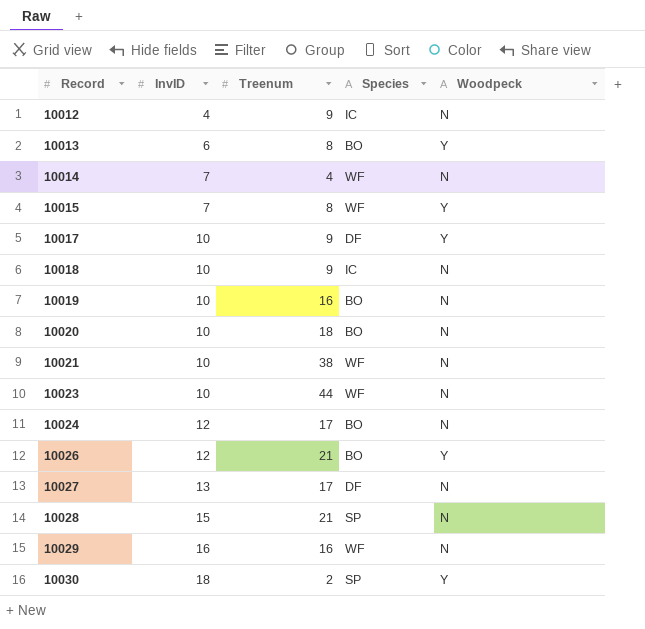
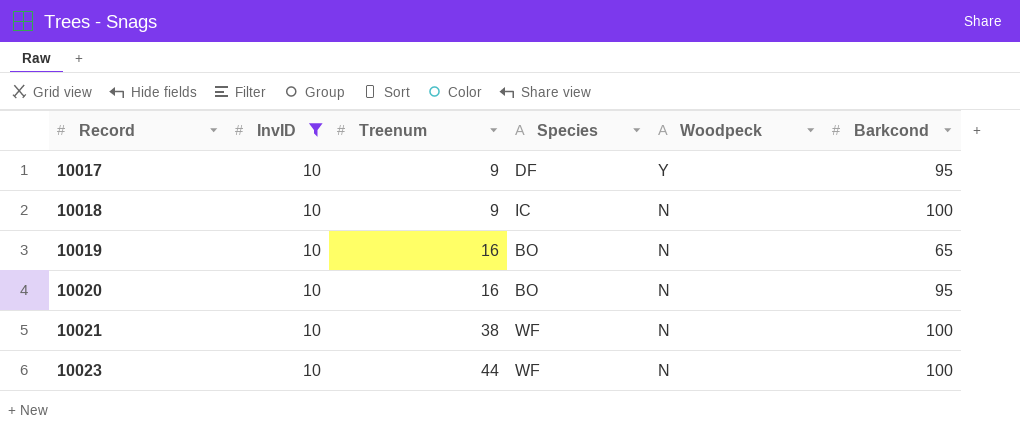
filter: none -> InvID = 10
column Barkcond | position: none -> 6
10020 | Treenum: 18 -> 16

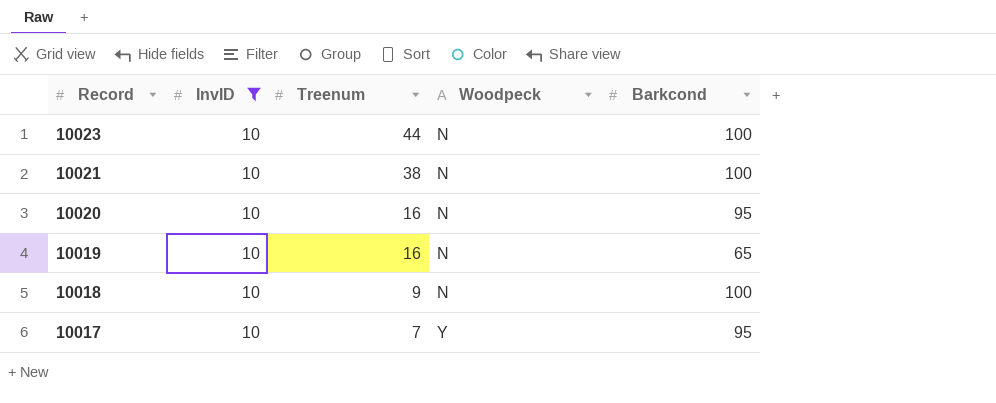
row order: Record ascending -> Record descending
column Species | position: 4 -> none
10017 | Treenum: 9 -> 7

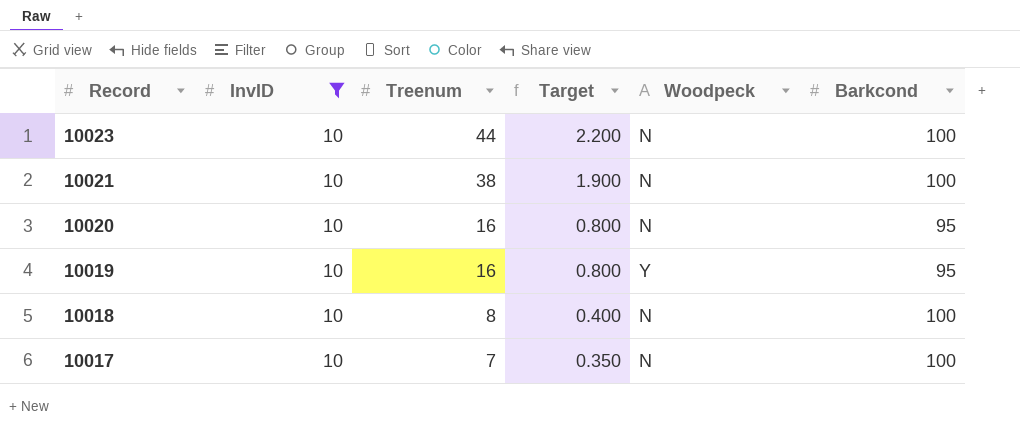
column Target | formula: none -> [Treenum] * 0.05
10019 | Woodpeck: N -> Y
10019 | Barkcond: 65 -> 95
10018 | Treenum: 9 -> 8
10017 | Woodpeck: Y -> N
10017 | Barkcond: 95 -> 100

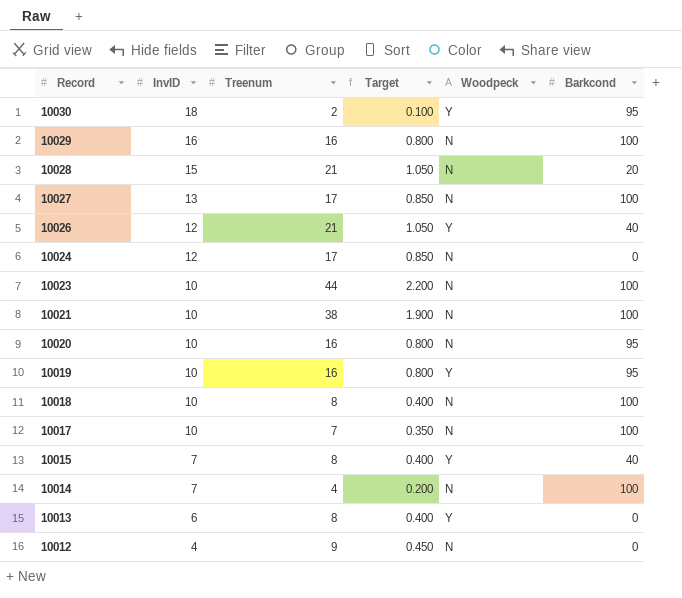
filter: InvID = 10 -> none

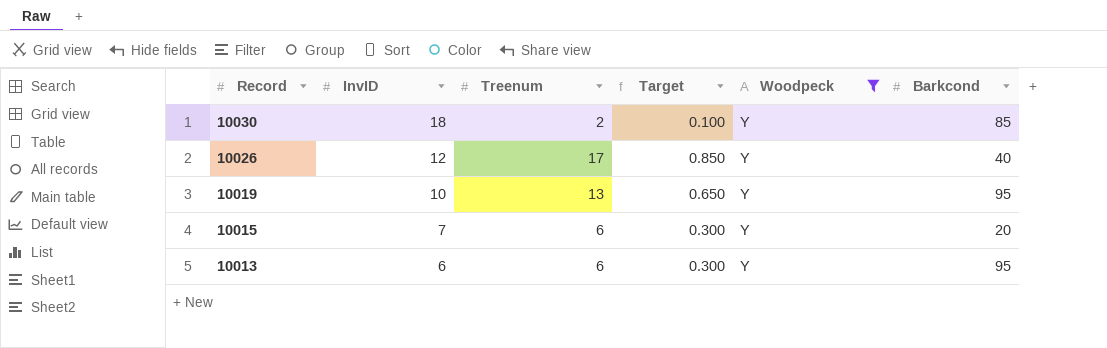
filter: none -> Woodpeck = Y
10030 | Barkcond: 95 -> 85
10026 | Treenum: 21 -> 17
10026 | Target: 1.050 -> 0.850
10019 | Treenum: 16 -> 13
10019 | Target: 0.800 -> 0.650
10015 | Treenum: 8 -> 6
10015 | Target: 0.400 -> 0.300
10015 | Barkcond: 40 -> 20
10013 | Treenum: 8 -> 6
10013 | Target: 0.400 -> 0.300
10013 | Barkcond: 0 -> 95

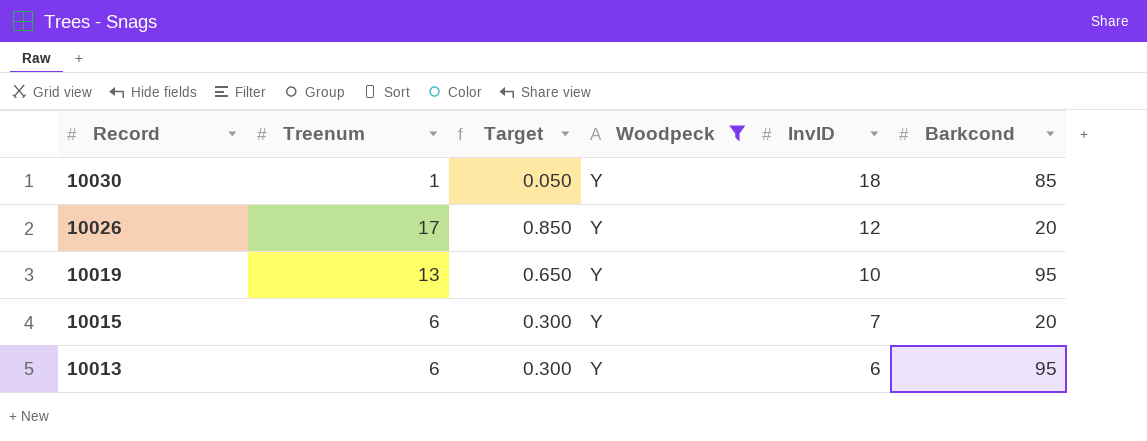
column InvID | position: 2 -> 5
10030 | Treenum: 2 -> 1
10030 | Target: 0.100 -> 0.050
10026 | Barkcond: 40 -> 20

